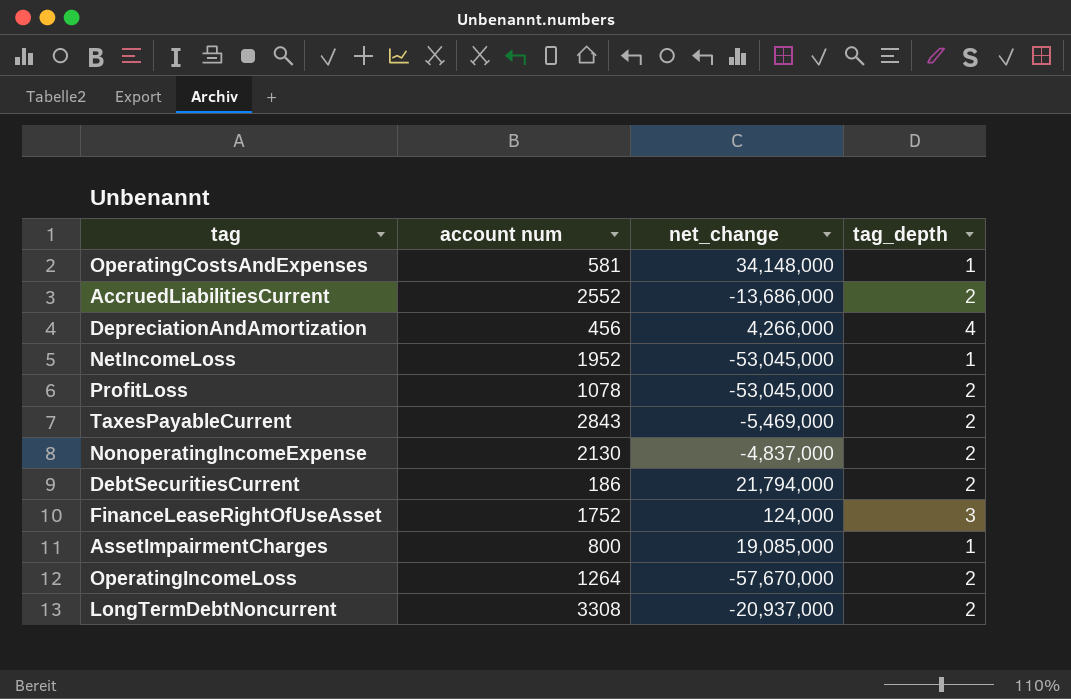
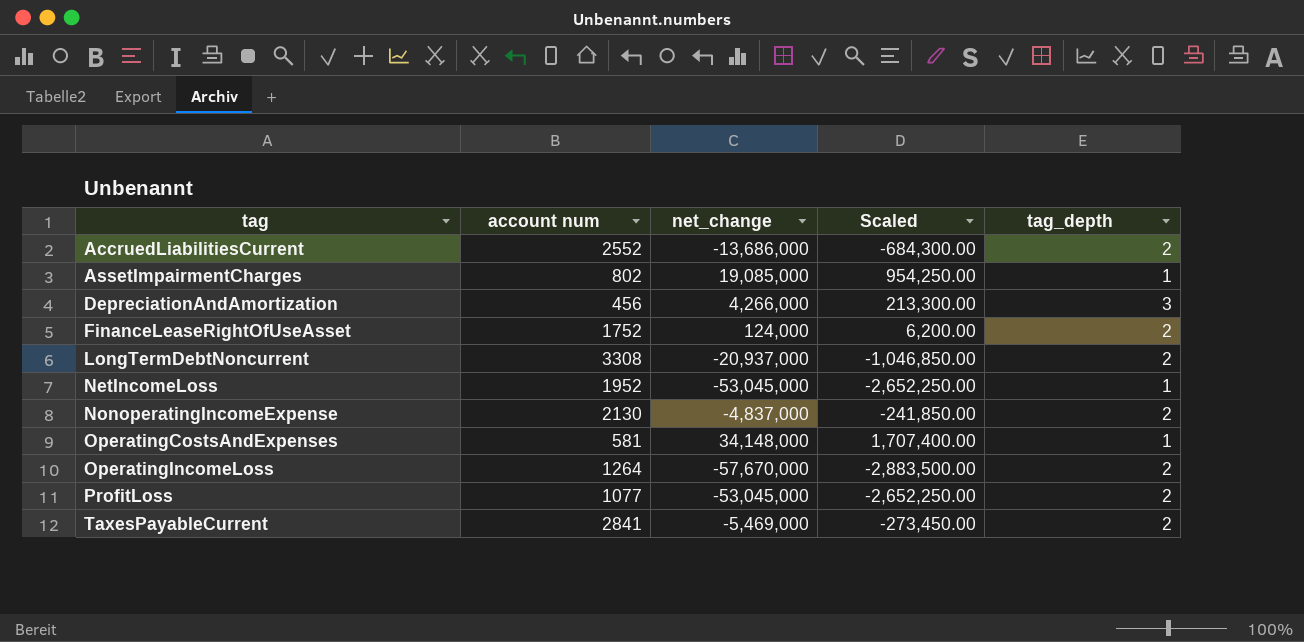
row order: none -> tag ascending
column Scaled | formula: none -> [net_change] * 0.05
row DebtSecuritiesCurrent: 186 | 21,794,000 | 2 -> none
AssetImpairmentCharges | account num: 800 -> 802
DepreciationAndAmortization | tag_depth: 4 -> 3
FinanceLeaseRightOfUseAsset | tag_depth: 3 -> 2
ProfitLoss | account num: 1078 -> 1077
TaxesPayableCurrent | account num: 2843 -> 2841

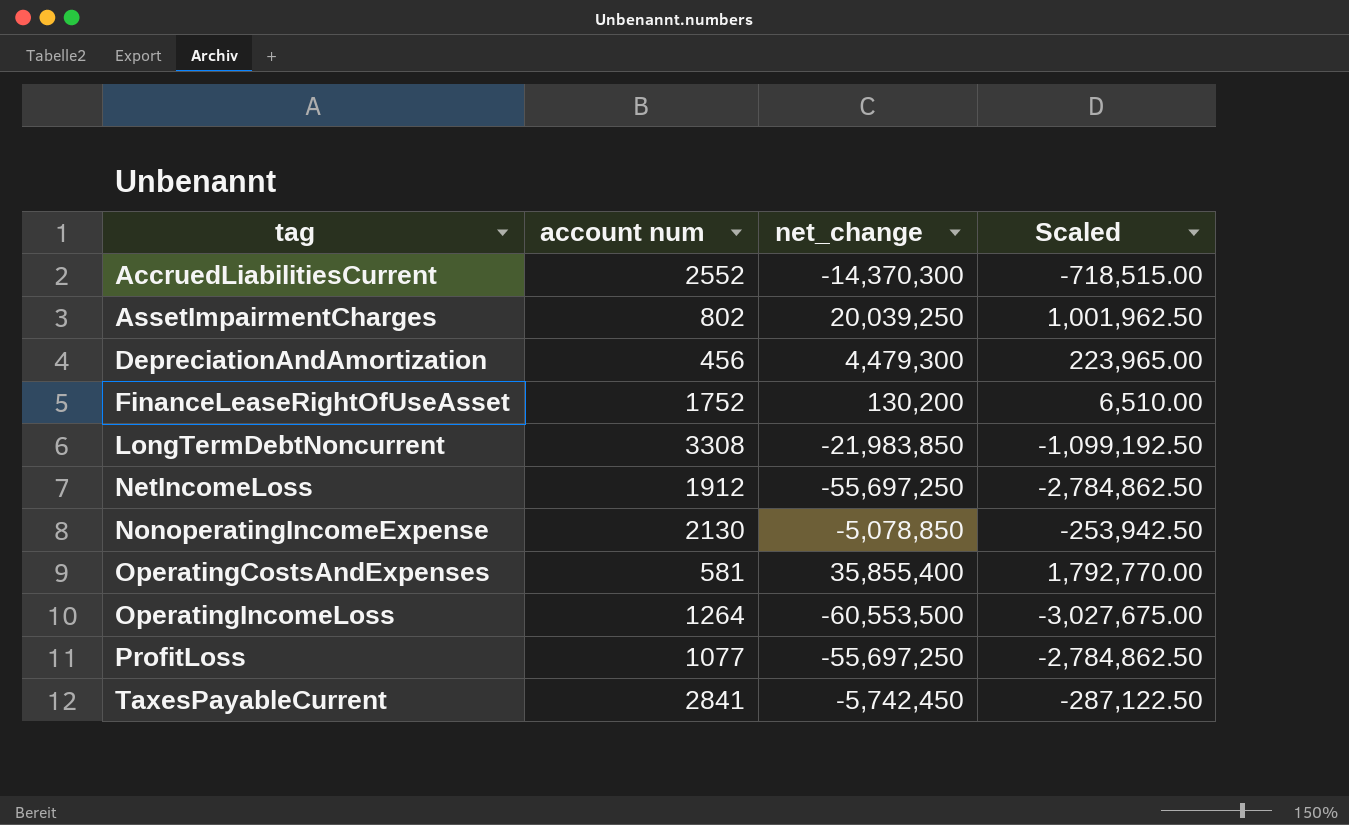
column tag_depth | position: 5 -> none
AccruedLiabilitiesCurrent | net_change: -13,686,000 -> -14,370,300
AccruedLiabilitiesCurrent | Scaled: -684,300.00 -> -718,515.00
AssetImpairmentCharges | net_change: 19,085,000 -> 20,039,250
AssetImpairmentCharges | Scaled: 954,250.00 -> 1,001,962.50
DepreciationAndAmortization | net_change: 4,266,000 -> 4,479,300
DepreciationAndAmortization | Scaled: 213,300.00 -> 223,965.00
FinanceLeaseRightOfUseAsset | net_change: 124,000 -> 130,200
FinanceLeaseRightOfUseAsset | Scaled: 6,200.00 -> 6,510.00
LongTermDebtNoncurrent | net_change: -20,937,000 -> -21,983,850
LongTermDebtNoncurrent | Scaled: -1,046,850.00 -> -1,099,192.50
NetIncomeLoss | account num: 1952 -> 1912
NetIncomeLoss | net_change: -53,045,000 -> -55,697,250
NetIncomeLoss | Scaled: -2,652,250.00 -> -2,784,862.50
NonoperatingIncomeExpense | net_change: -4,837,000 -> -5,078,850
NonoperatingIncomeExpense | Scaled: -241,850.00 -> -253,942.50
OperatingCostsAndExpenses | net_change: 34,148,000 -> 35,855,400
OperatingCostsAndExpenses | Scaled: 1,707,400.00 -> 1,792,770.00
OperatingIncomeLoss | net_change: -57,670,000 -> -60,553,500
OperatingIncomeLoss | Scaled: -2,883,500.00 -> -3,027,675.00
ProfitLoss | net_change: -53,045,000 -> -55,697,250
ProfitLoss | Scaled: -2,652,250.00 -> -2,784,862.50
TaxesPayableCurrent | net_change: -5,469,000 -> -5,742,450
TaxesPayableCurrent | Scaled: -273,450.00 -> -287,122.50

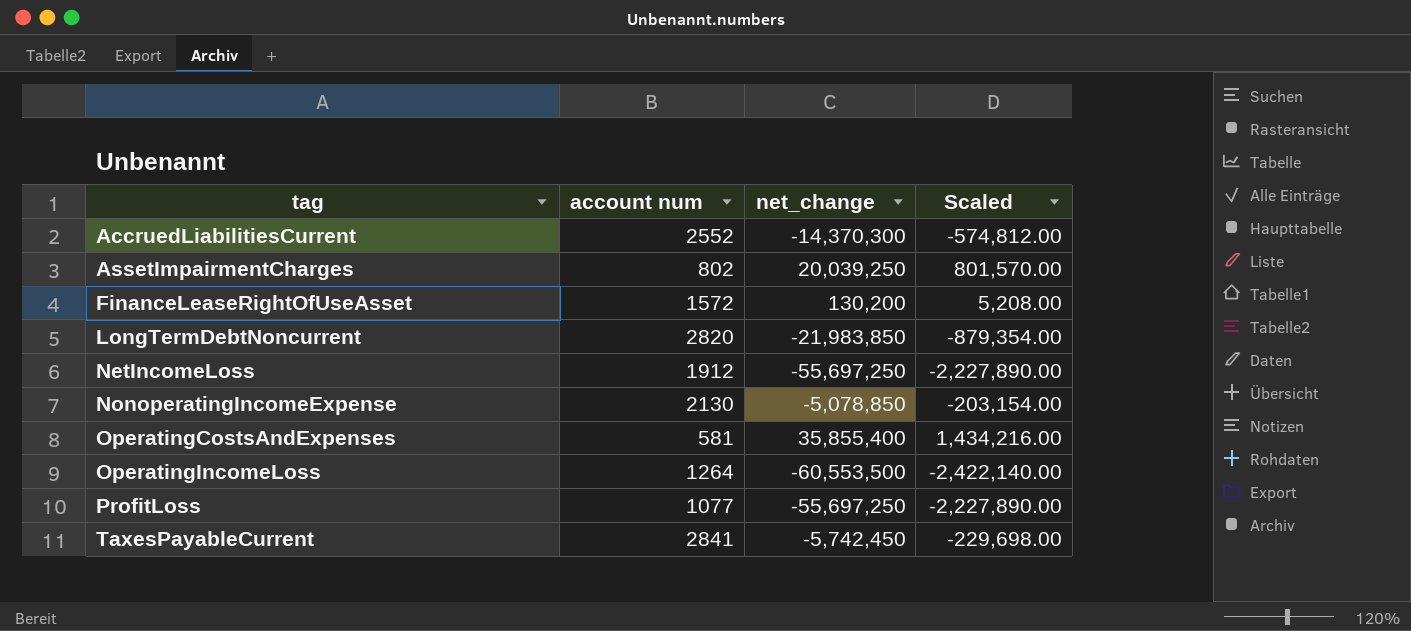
column Scaled | formula: [net_change] * 0.05 -> [net_change] * 0.04
row DepreciationAndAmortization: 456 | 4,479,300 | 223,965.00 -> none
FinanceLeaseRightOfUseAsset | account num: 1752 -> 1572
LongTermDebtNoncurrent | account num: 3308 -> 2820

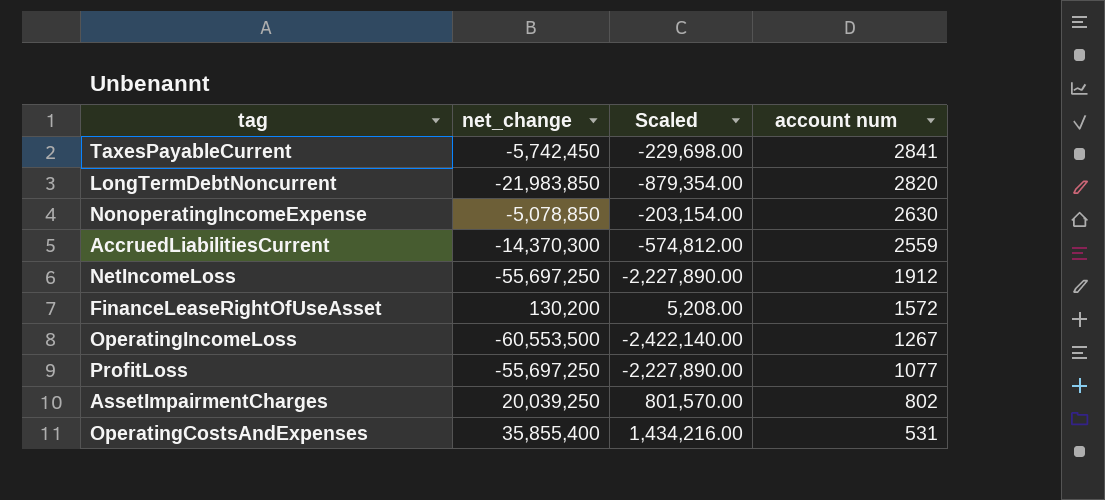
row order: tag ascending -> account num descending
column account num | position: 2 -> 4
NonoperatingIncomeExpense | account num: 2130 -> 2630
AccruedLiabilitiesCurrent | account num: 2552 -> 2559
OperatingIncomeLoss | account num: 1264 -> 1267
OperatingCostsAndExpenses | account num: 581 -> 531

